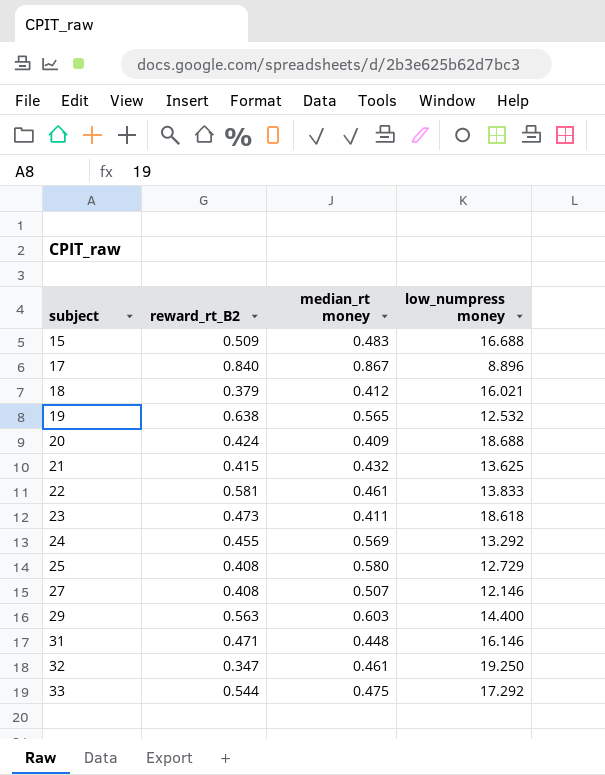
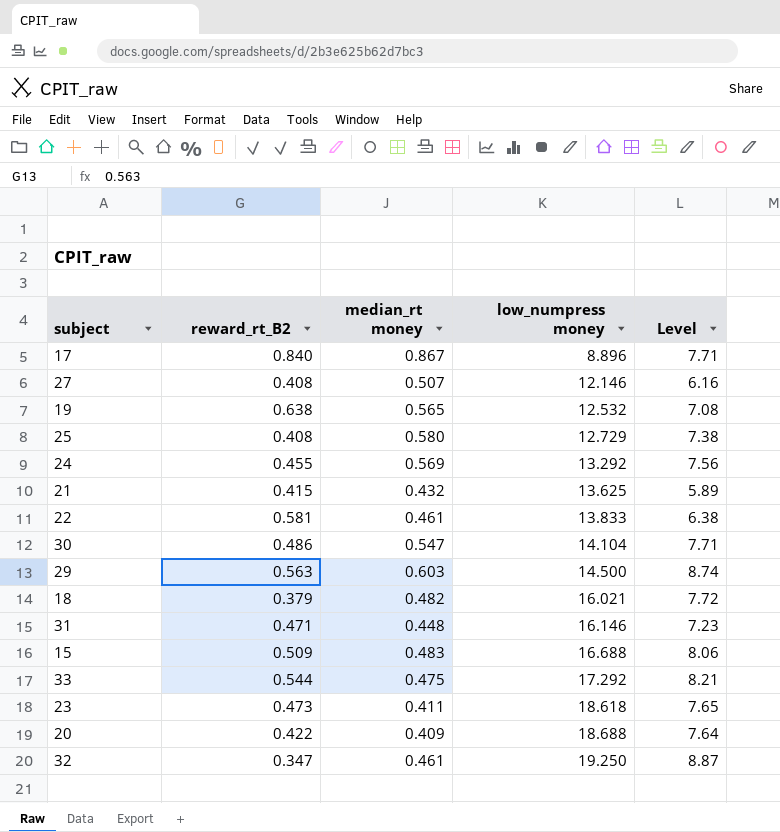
row order: subject ascending -> low_numpress money ascending
column Level | formula: none -> [median_rt money] * [low_numpress money]
row 30: none -> 0.486 | 0.547 | 14.104 | 7.71
29 | low_numpress money: 14.400 -> 14.500
18 | median_rt money: 0.412 -> 0.482
20 | reward_rt_B2: 0.424 -> 0.422

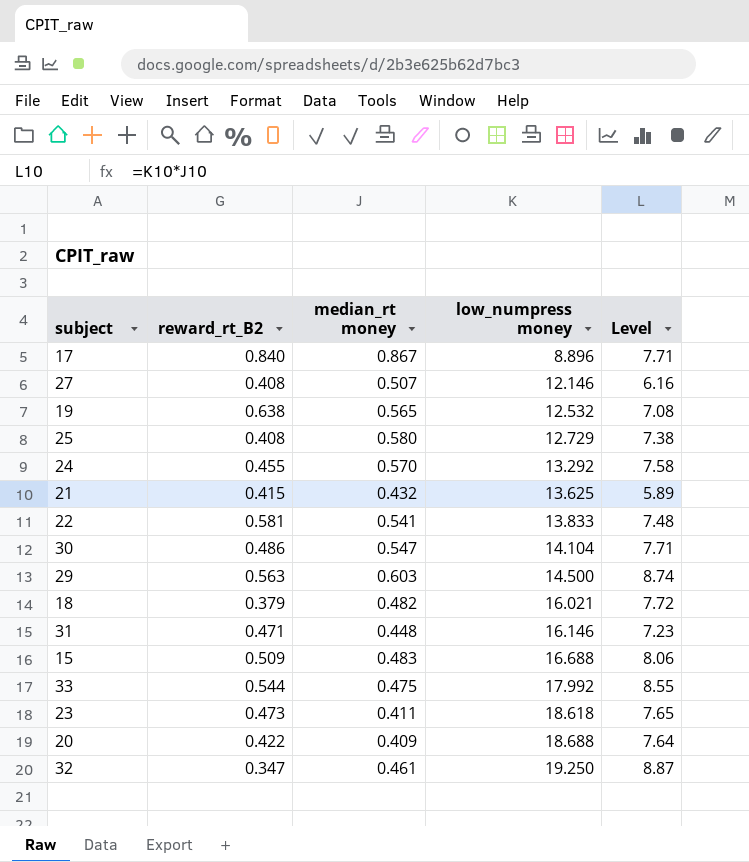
24 | median_rt money: 0.569 -> 0.570
24 | Level: 7.56 -> 7.58
22 | median_rt money: 0.461 -> 0.541
22 | Level: 6.38 -> 7.48
33 | low_numpress money: 17.292 -> 17.992
33 | Level: 8.21 -> 8.55

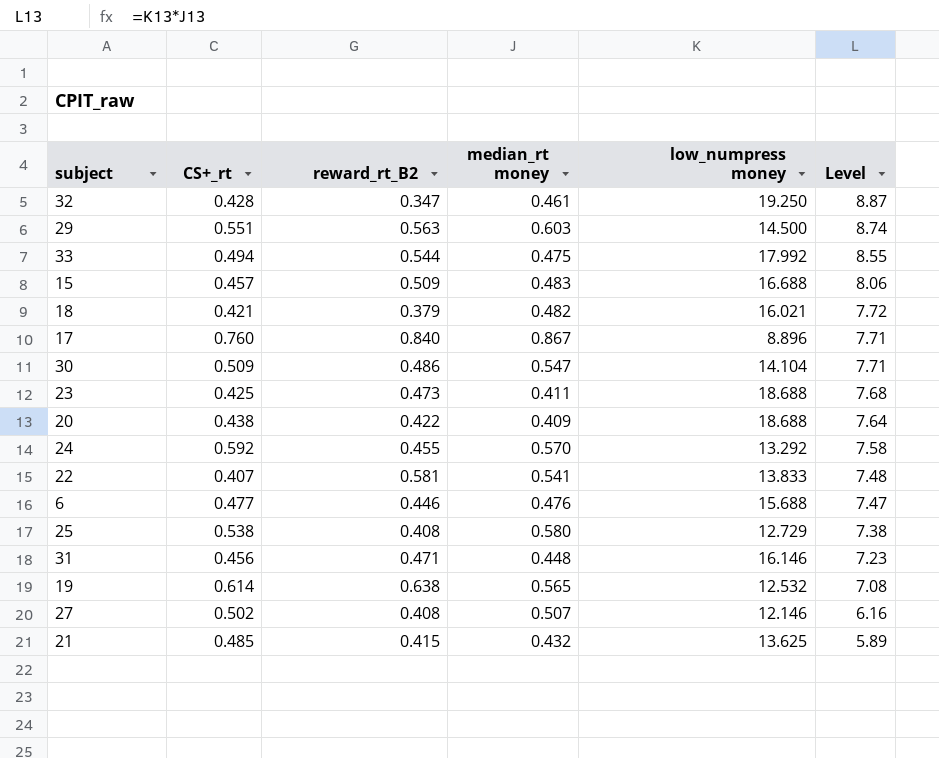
row order: low_numpress money ascending -> Level descending
column CS+_rt | position: none -> 2
23 | low_numpress money: 18.618 -> 18.688
23 | Level: 7.65 -> 7.68
row 6: none -> 0.477 | 0.446 | 0.476 | 15.688 | 7.47

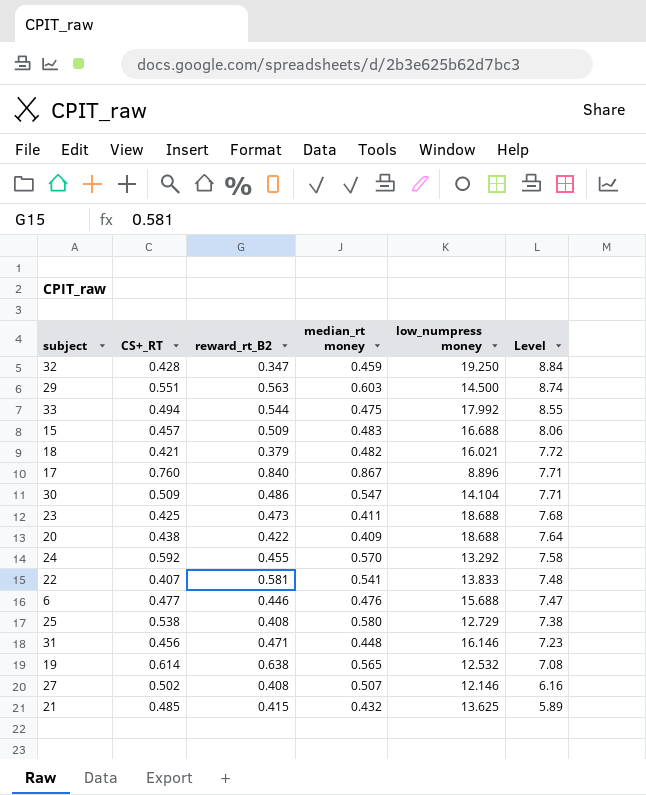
column name: CS+_rt -> CS+_RT
32 | median_rt money: 0.461 -> 0.459
32 | Level: 8.87 -> 8.84

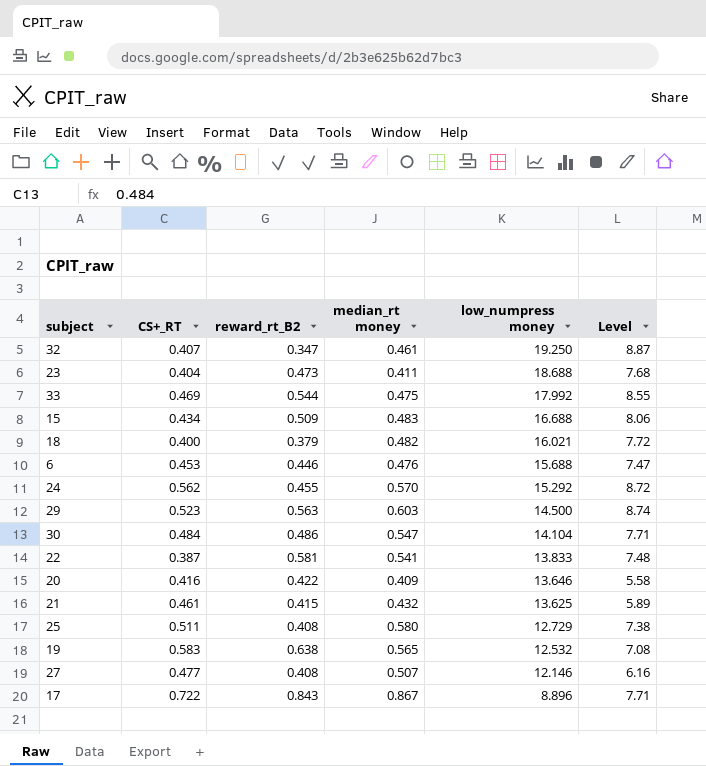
row order: Level descending -> low_numpress money descending
row 31: 0.456 | 0.471 | 0.448 | 16.146 | 7.23 -> none
32 | CS+_RT: 0.428 -> 0.407
32 | median_rt money: 0.459 -> 0.461
32 | Level: 8.84 -> 8.87
23 | CS+_RT: 0.425 -> 0.404
33 | CS+_RT: 0.494 -> 0.469
15 | CS+_RT: 0.457 -> 0.434
18 | CS+_RT: 0.421 -> 0.400
6 | CS+_RT: 0.477 -> 0.453
24 | CS+_RT: 0.592 -> 0.562
24 | low_numpress money: 13.292 -> 15.292
24 | Level: 7.58 -> 8.72
29 | CS+_RT: 0.551 -> 0.523
30 | CS+_RT: 0.509 -> 0.484
22 | CS+_RT: 0.407 -> 0.387
20 | CS+_RT: 0.438 -> 0.416
20 | low_numpress money: 18.688 -> 13.646
20 | Level: 7.64 -> 5.58
21 | CS+_RT: 0.485 -> 0.461
25 | CS+_RT: 0.538 -> 0.511
19 | CS+_RT: 0.614 -> 0.583
27 | CS+_RT: 0.502 -> 0.477
17 | CS+_RT: 0.760 -> 0.722
17 | reward_rt_B2: 0.840 -> 0.843

